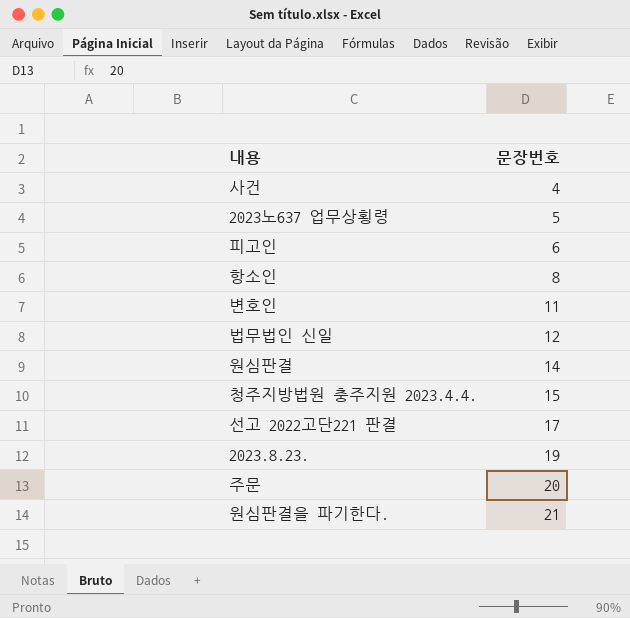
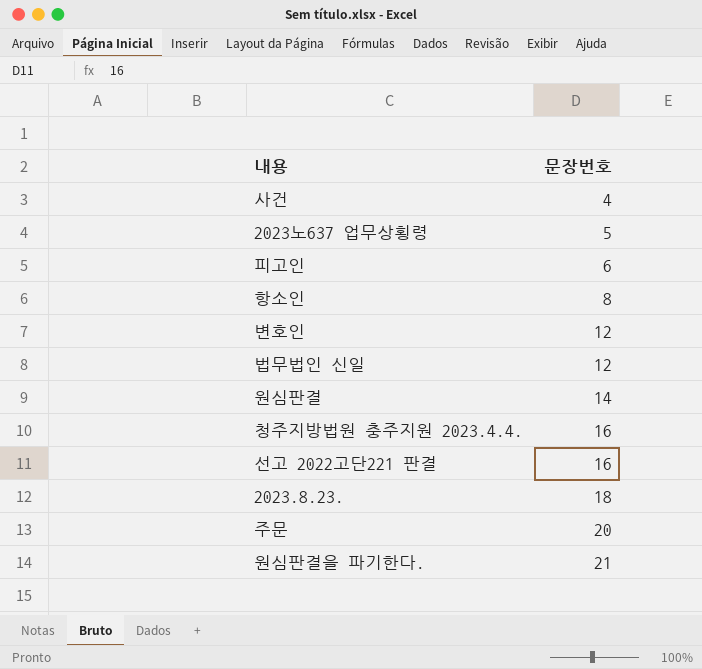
변호인 | 문장번호: 11 -> 12
청주지방법원 충주지원 2023.4.4. | 문장번호: 15 -> 16
선고 2022고단221 판결 | 문장번호: 17 -> 16
2023.8.23. | 문장번호: 19 -> 18

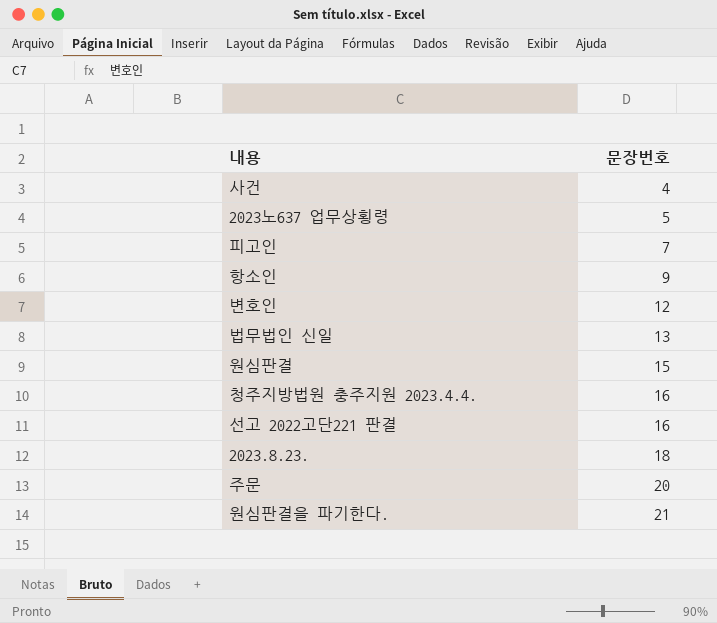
피고인 | 문장번호: 6 -> 7
항소인 | 문장번호: 8 -> 9
법무법인 신일 | 문장번호: 12 -> 13
원심판결 | 문장번호: 14 -> 15

